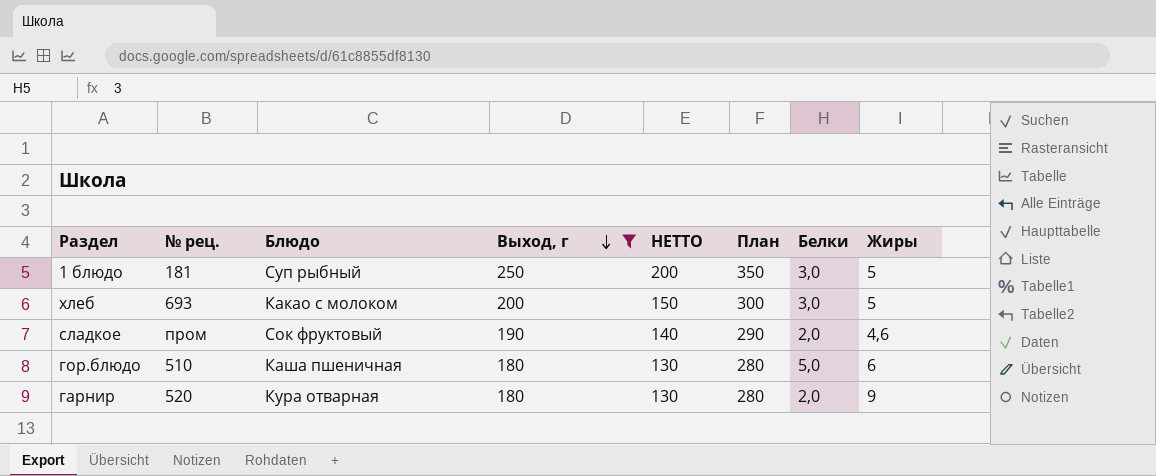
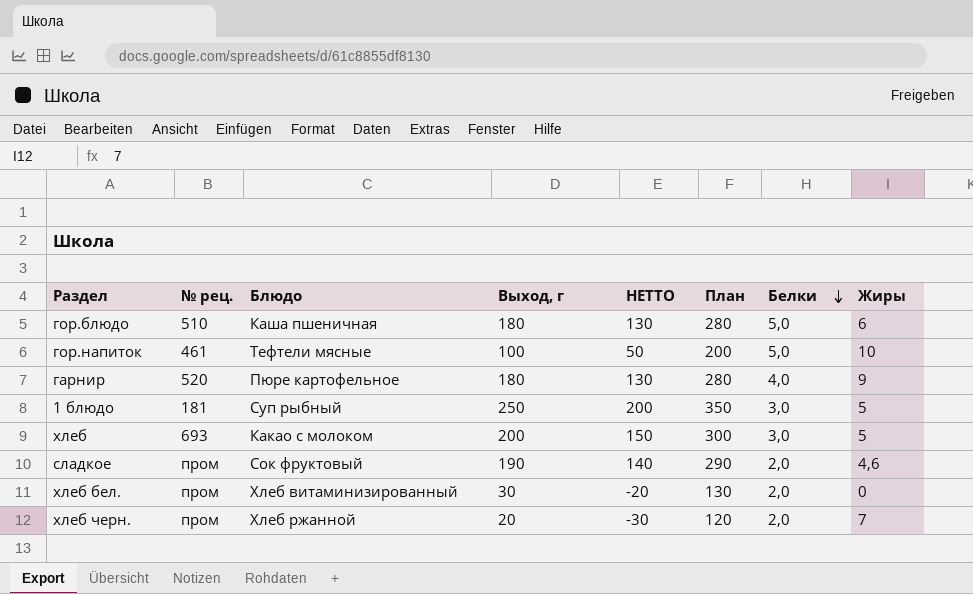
filter: Выход, г >= 180 -> none
row order: Выход, г descending -> Белки descending
гарнир | Блюдо: Кура отварная -> Пюре картофельное
гарнир | Белки: 2,0 -> 4,0

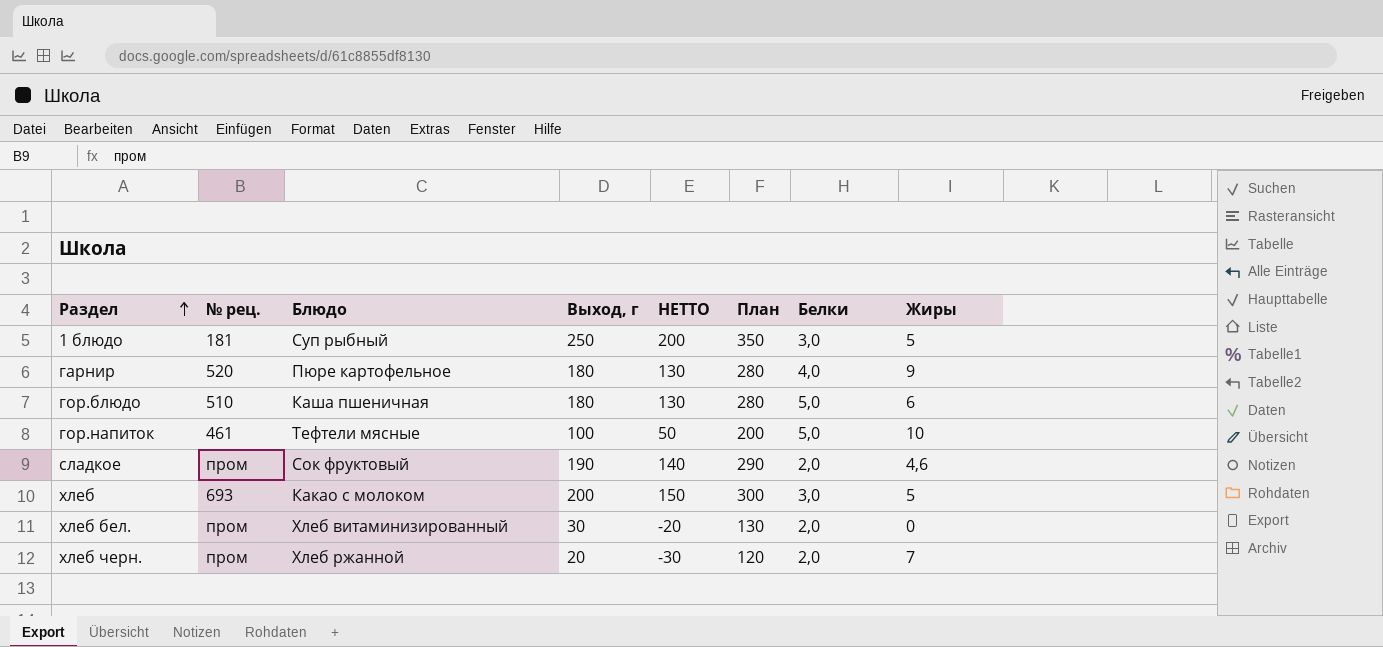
row order: Белки descending -> Раздел ascending

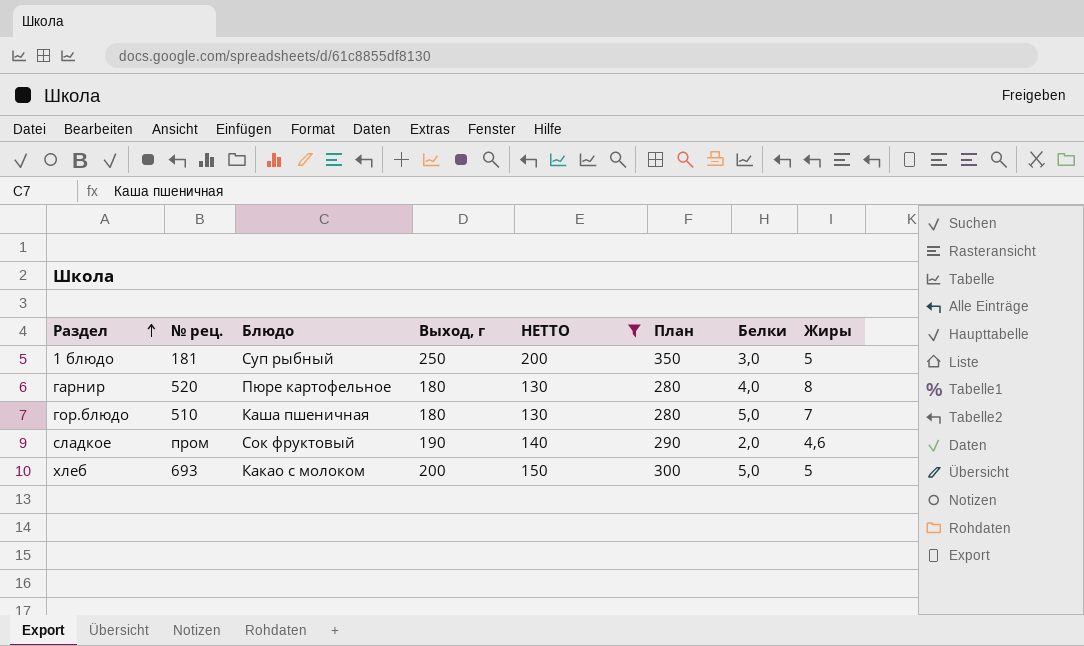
filter: none -> НЕТТО >= 130
гарнир | Жиры: 9 -> 8
гор.блюдо | Жиры: 6 -> 7
хлеб | Белки: 3,0 -> 5,0

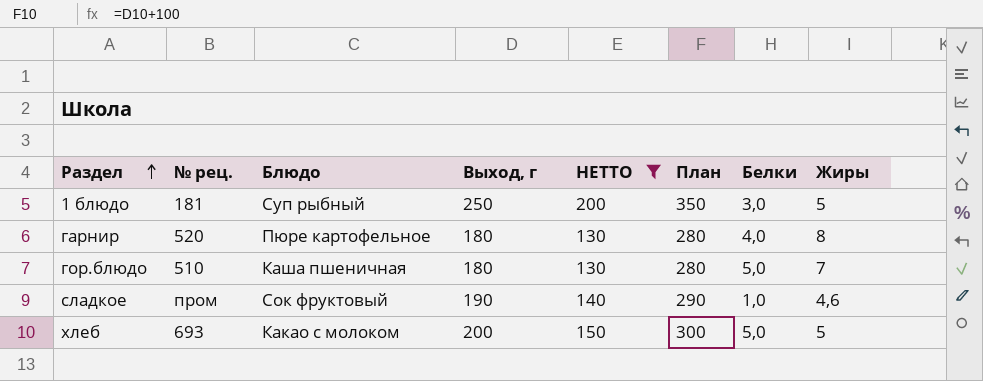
сладкое | Белки: 2,0 -> 1,0

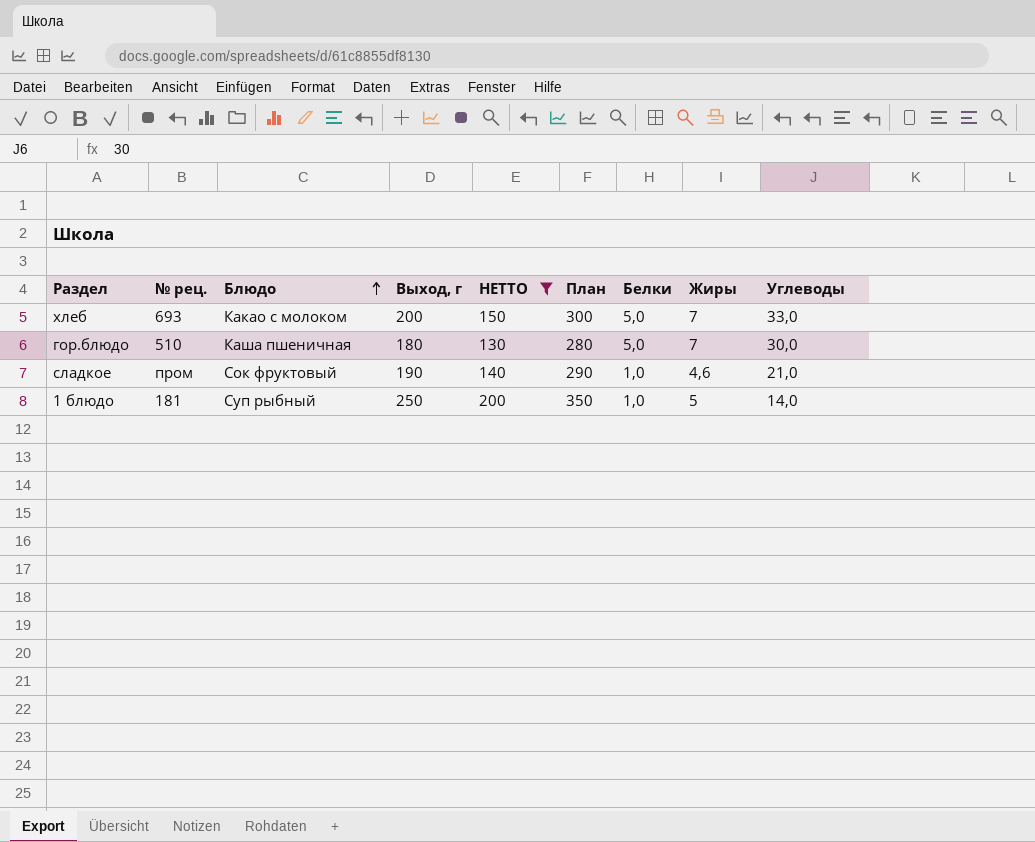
row order: Раздел ascending -> Блюдо ascending
column Углеводы | position: none -> 9
row гарнир: 520 | Пюре картофельное | 180 | 130 | 280 | 4,0 | 8 -> none
хлеб | Жиры: 5 -> 7
1 блюдо | Белки: 3,0 -> 1,0

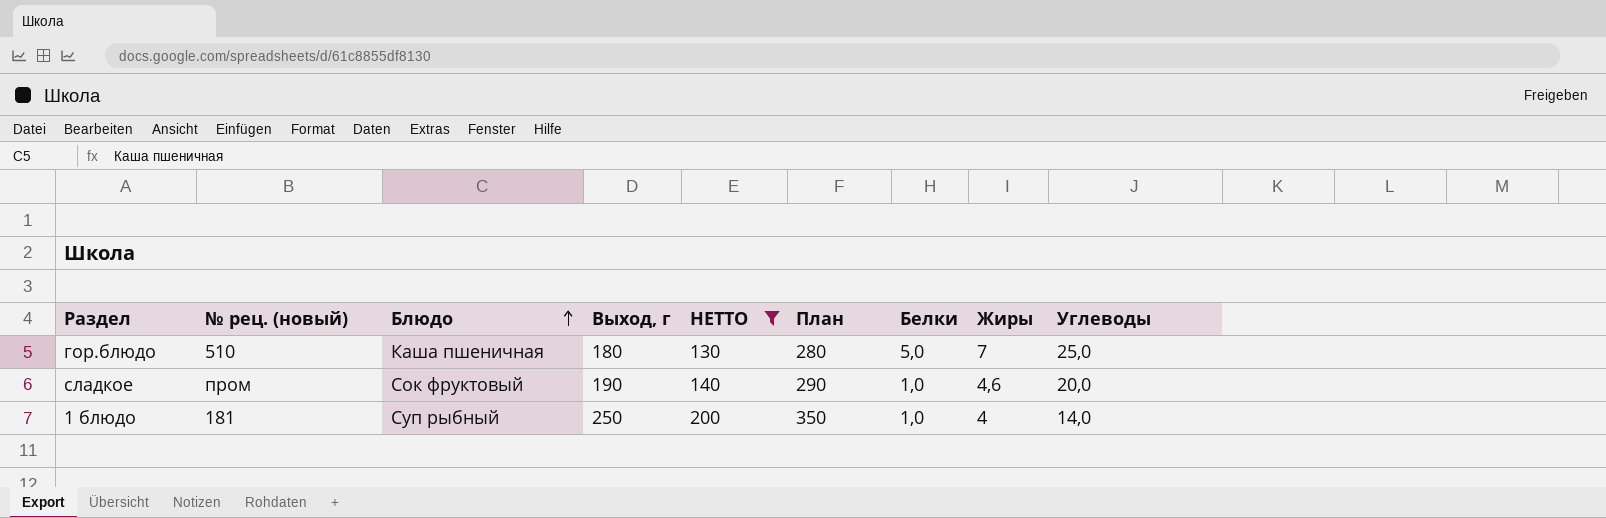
column name: № рец. -> № рец. (новый)
row хлеб: 693 | Какао с молоком | 200 | 150 | 300 | 5,0 | 7 | 33,0 -> none
гор.блюдо | Углеводы: 30,0 -> 25,0
сладкое | Углеводы: 21,0 -> 20,0
1 блюдо | Жиры: 5 -> 4

